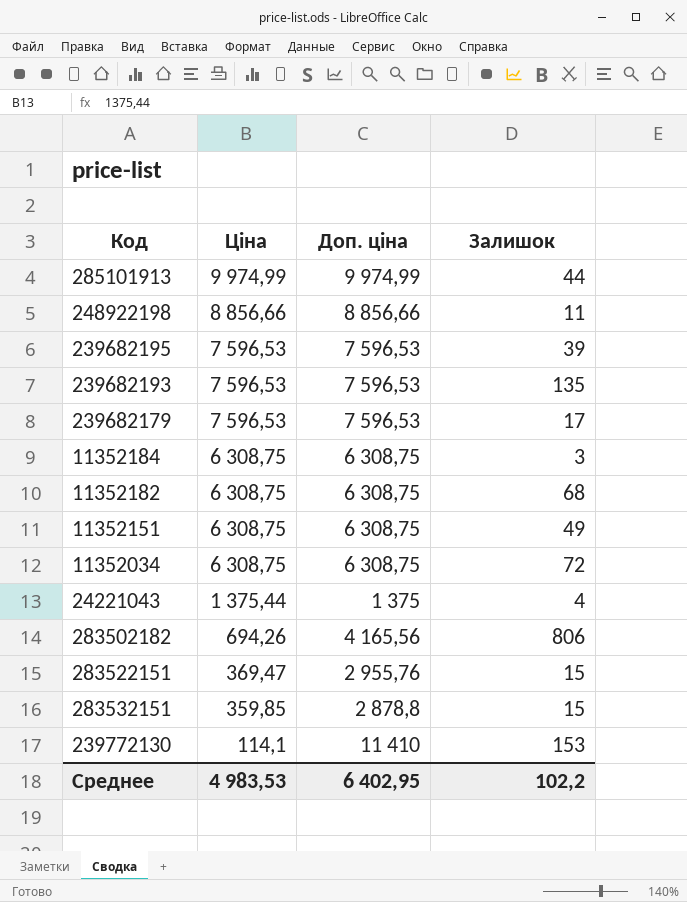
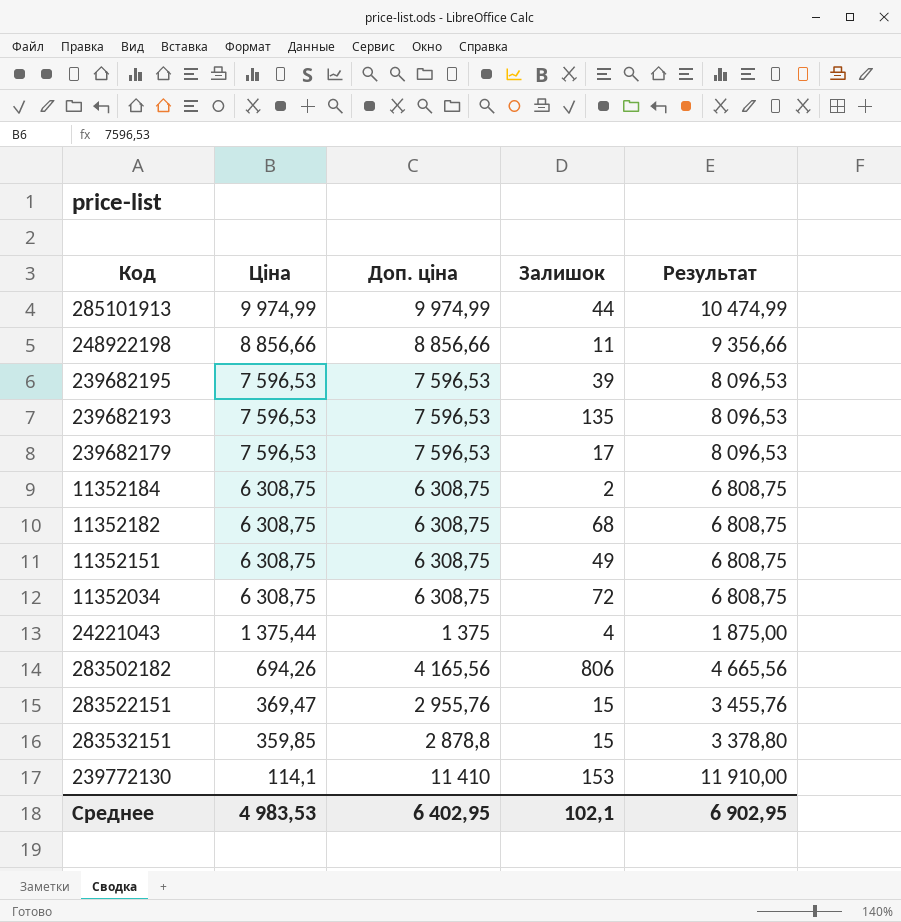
column Результат | formula: none -> [Доп. ціна] + 500
11352184 | Залишок: 3 -> 2
Среднее | Залишок: 102,2 -> 102,1

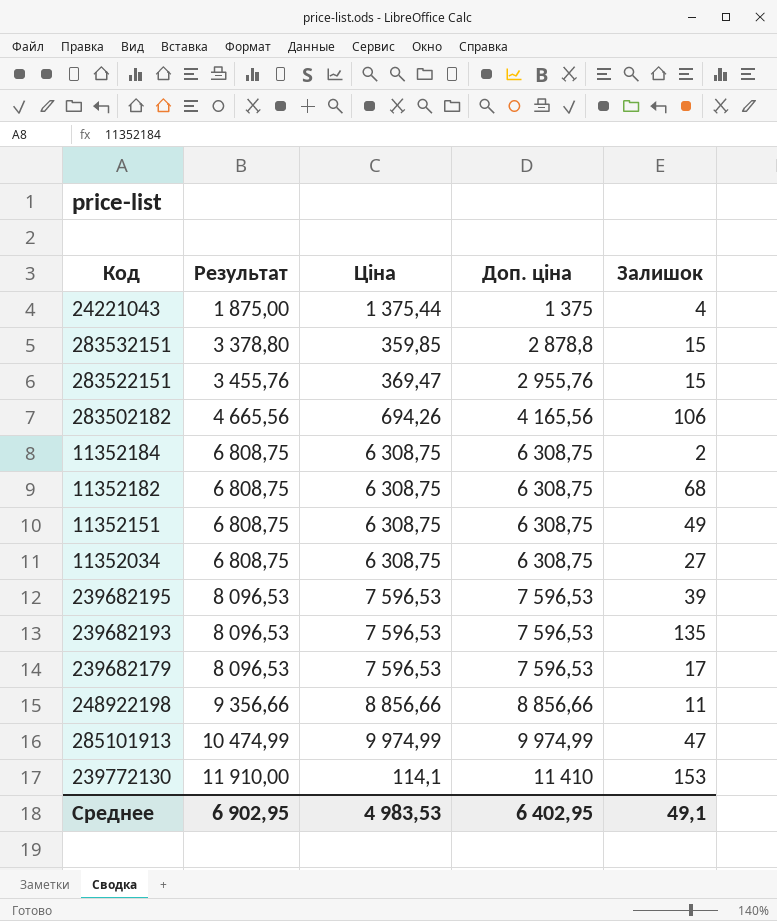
row order: Ціна descending -> Результат ascending
column Результат | position: 5 -> 2
283502182 | Залишок: 806 -> 106
11352034 | Залишок: 72 -> 27
285101913 | Залишок: 44 -> 47
Среднее | Залишок: 102,1 -> 49,1

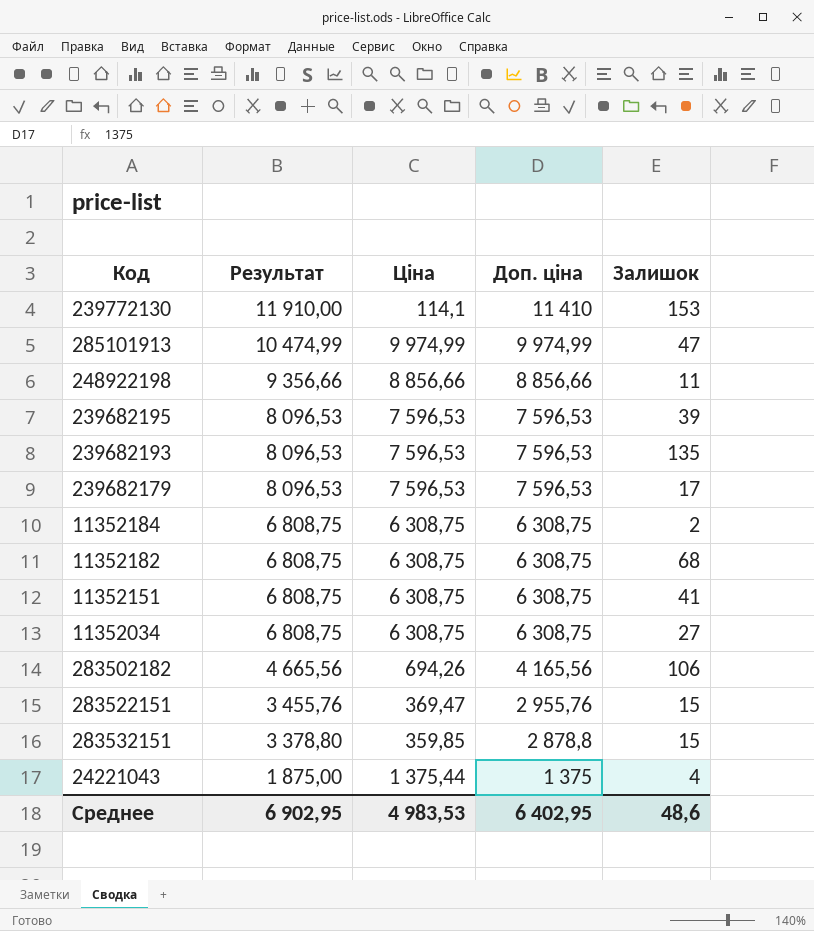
row order: Результат ascending -> Результат descending
11352151 | Залишок: 49 -> 41
Среднее | Залишок: 49,1 -> 48,6

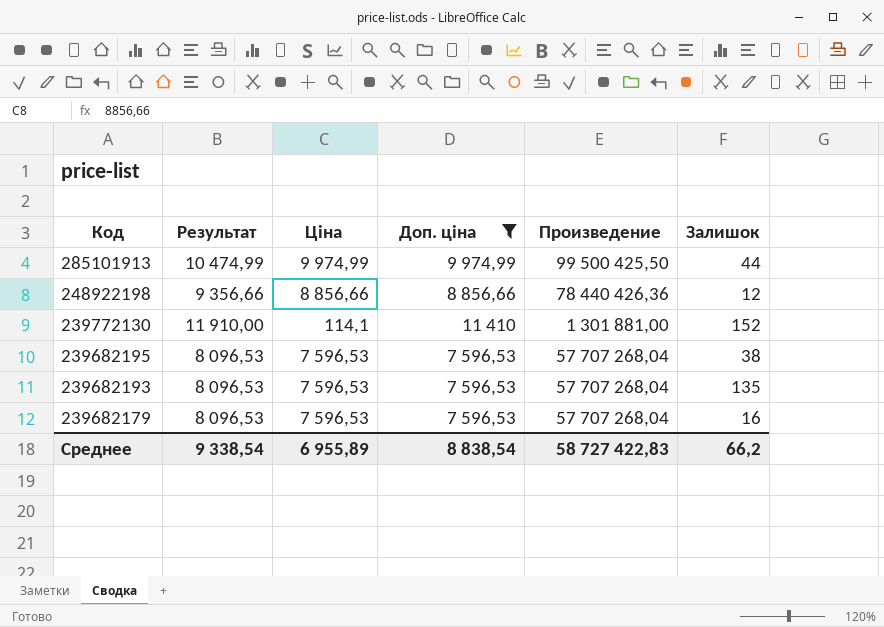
filter: none -> Доп. ціна >= 7 596,53
row order: Результат descending -> Код descending
column Произведение | formula: none -> [Ціна] * [Доп. ціна]
285101913 | Залишок: 47 -> 44
248922198 | Залишок: 11 -> 12
239772130 | Залишок: 153 -> 152
239682195 | Залишок: 39 -> 38
239682179 | Залишок: 17 -> 16
Среднее | Результат: 6 902,95 -> 9 338,54
Среднее | Ціна: 4 983,53 -> 6 955,89
Среднее | Доп. ціна: 6 402,95 -> 8 838,54
Среднее | Залишок: 48,6 -> 66,2

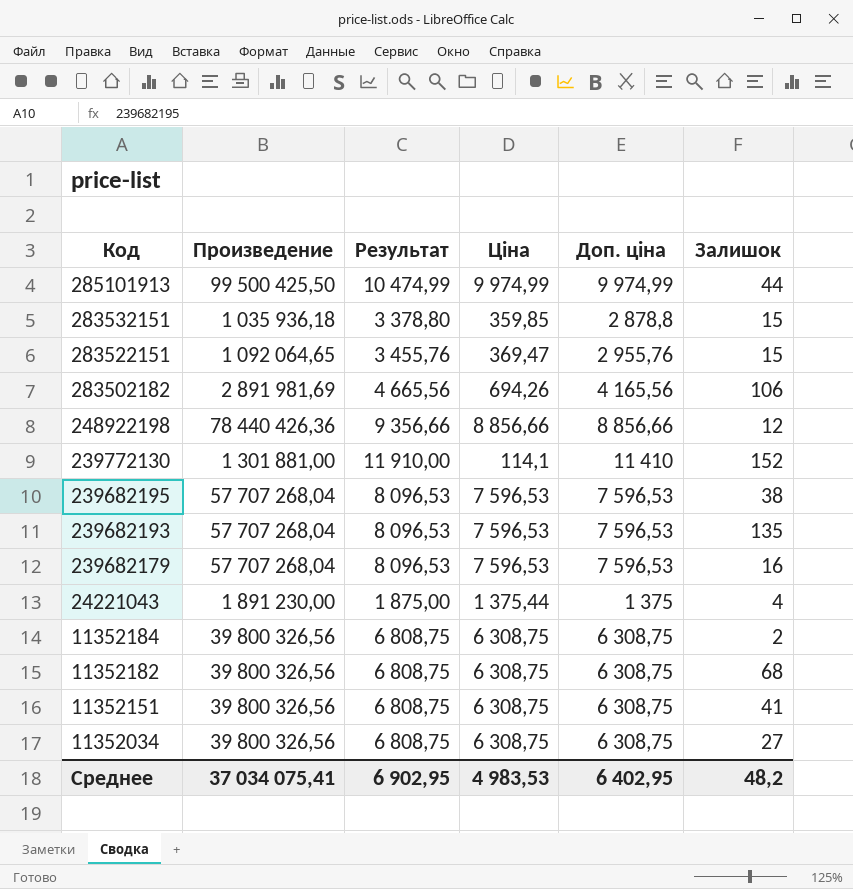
filter: Доп. ціна >= 7 596,53 -> none
column Произведение | position: 5 -> 2
Среднее | Произведение: 58 727 422,83 -> 37 034 075,41
Среднее | Результат: 9 338,54 -> 6 902,95
Среднее | Ціна: 6 955,89 -> 4 983,53
Среднее | Доп. ціна: 8 838,54 -> 6 402,95
Среднее | Залишок: 66,2 -> 48,2

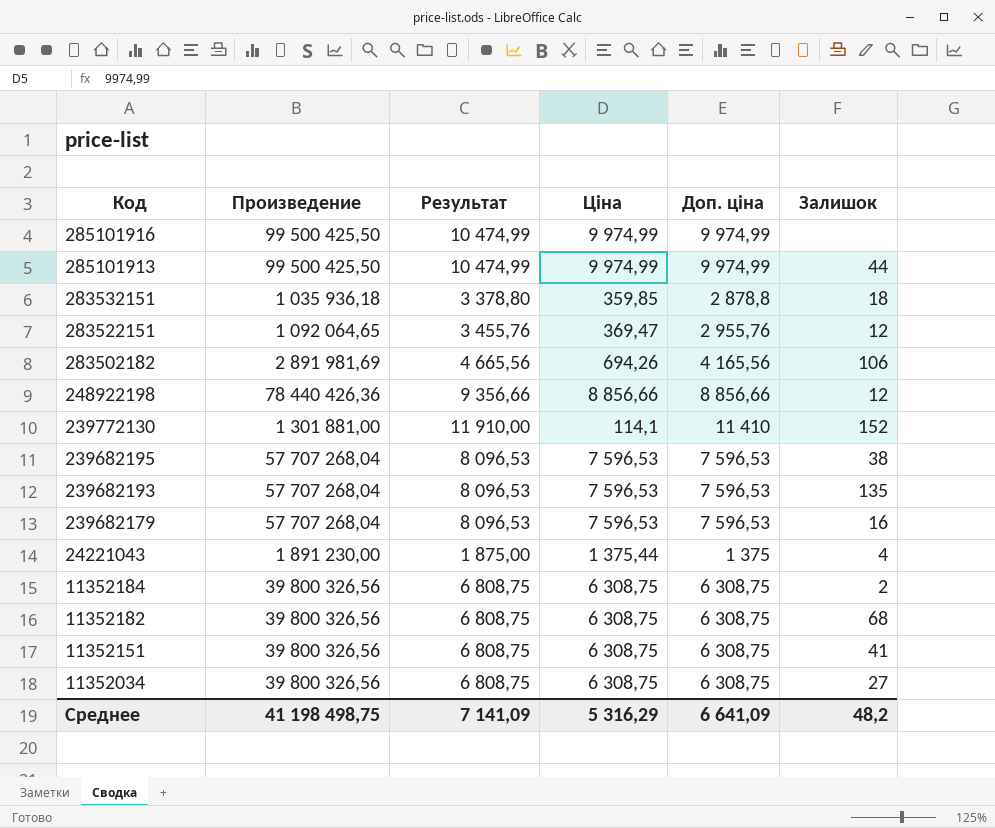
row 285101916: none -> 99 500 425,50 | 10 474,99 | 9 974,99 | 9 974,99 | none
283532151 | Залишок: 15 -> 18
283522151 | Залишок: 15 -> 12
Среднее | Произведение: 37 034 075,41 -> 41 198 498,75
Среднее | Результат: 6 902,95 -> 7 141,09
Среднее | Ціна: 4 983,53 -> 5 316,29
Среднее | Доп. ціна: 6 402,95 -> 6 641,09

